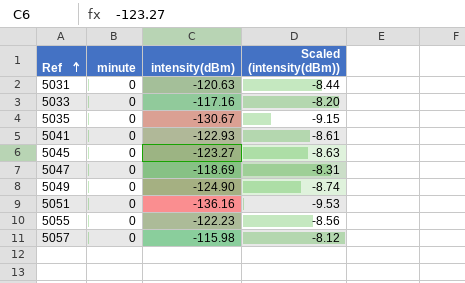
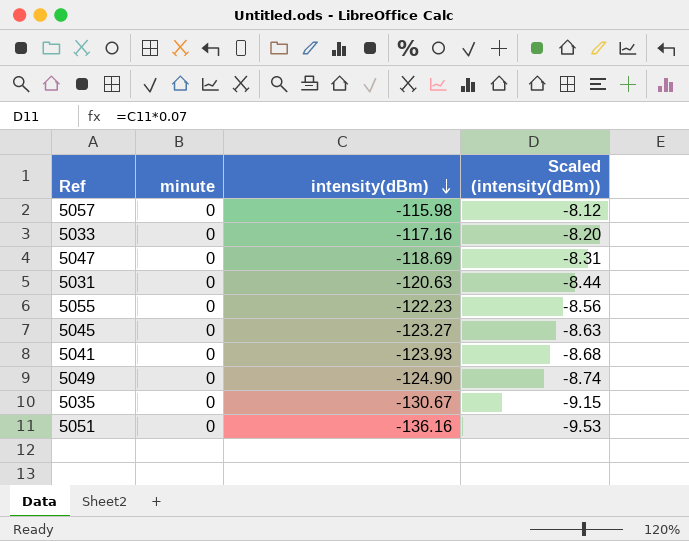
row order: Ref ascending -> intensity(dBm) descending
5041 | intensity(dBm): -122.93 -> -123.93
5041 | Scaled (intensity(dBm)): -8.61 -> -8.68

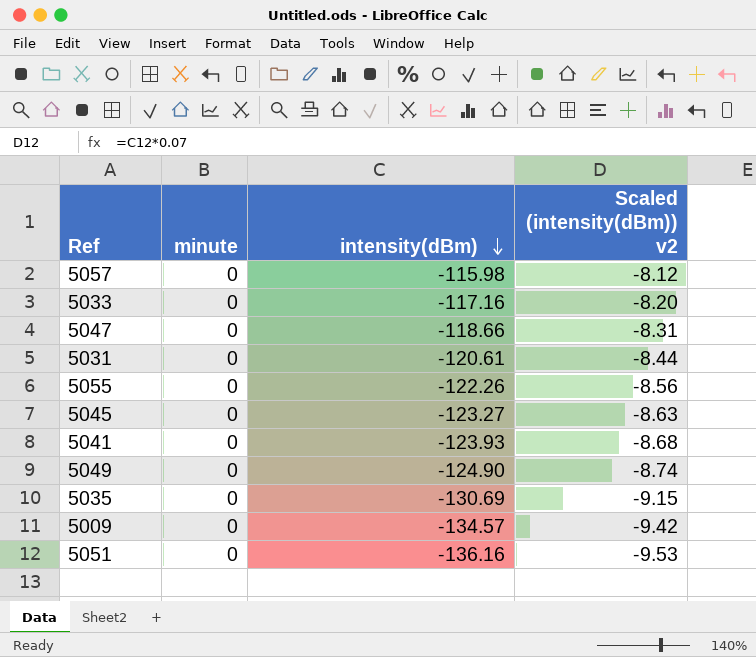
column name: Scaled (intensity(dBm)) -> Scaled (intensity(dBm)) v2
5047 | intensity(dBm): -118.69 -> -118.66
5031 | intensity(dBm): -120.63 -> -120.61
5055 | intensity(dBm): -122.23 -> -122.26
5035 | intensity(dBm): -130.67 -> -130.69
row 5009: none -> 0 | -134.57 | -9.42

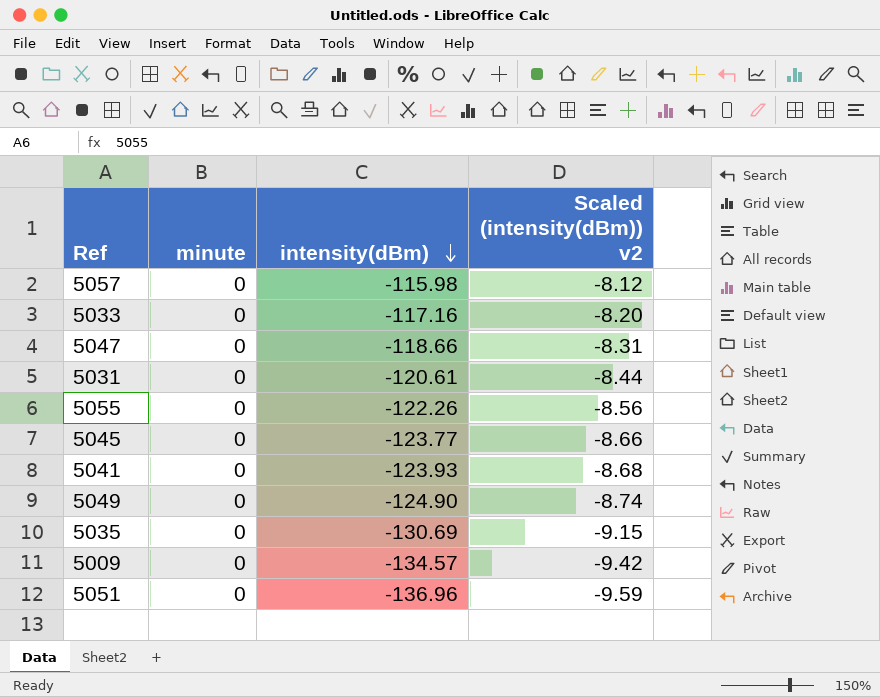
5045 | intensity(dBm): -123.27 -> -123.77
5045 | Scaled (intensity(dBm)) v2: -8.63 -> -8.66
5051 | intensity(dBm): -136.16 -> -136.96
5051 | Scaled (intensity(dBm)) v2: -9.53 -> -9.59

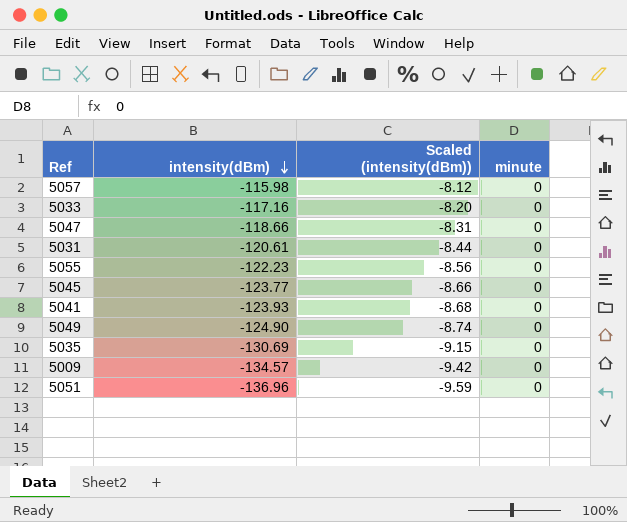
column name: Scaled (intensity(dBm)) v2 -> Scaled (intensity(dBm))
column minute | position: 2 -> 4
5055 | intensity(dBm): -122.26 -> -122.23

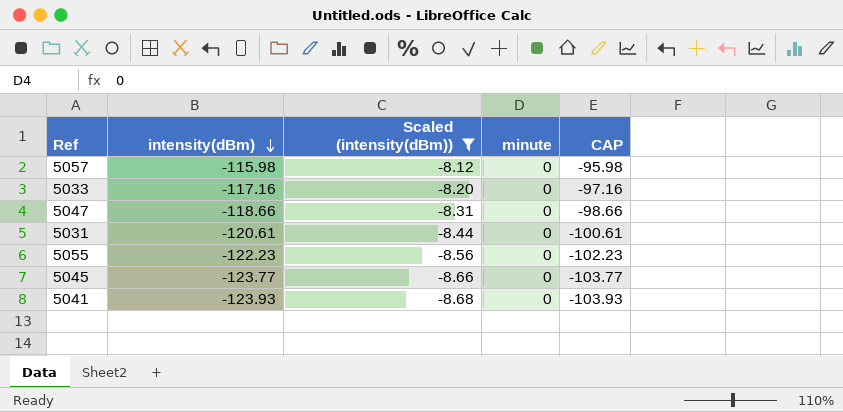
filter: none -> Scaled (intensity(dBm)) >= -8.68
column CAP | formula: none -> [intensity(dBm)] + 20

